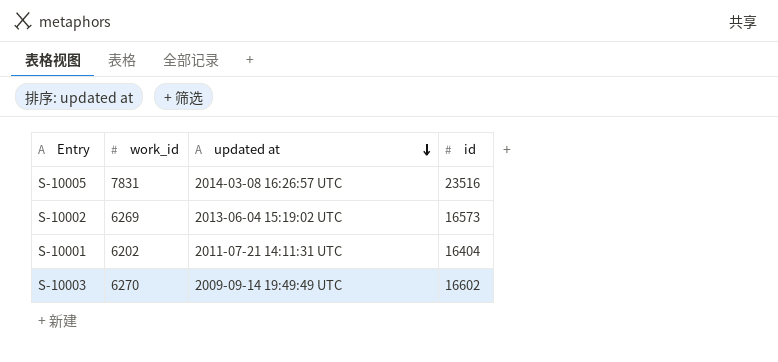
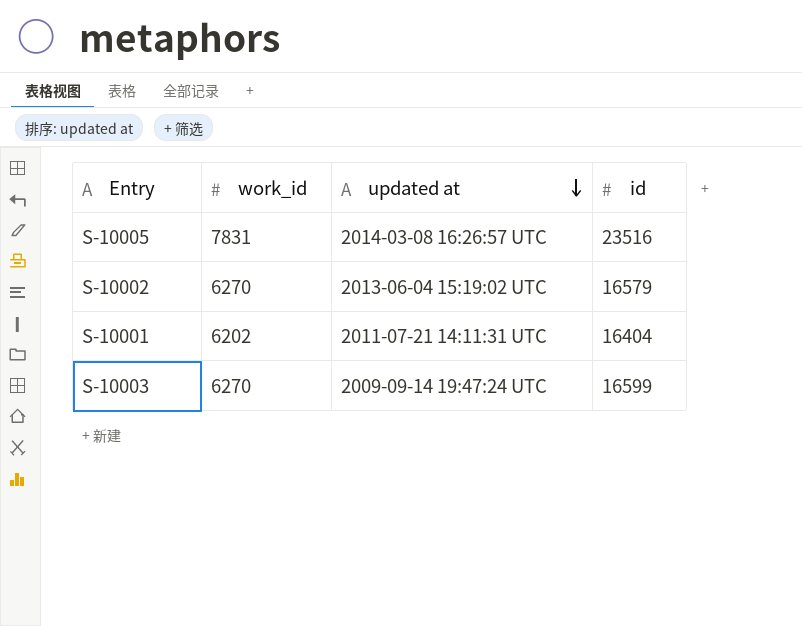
S-10002 | work_id: 6269 -> 6270
S-10002 | id: 16573 -> 16579
S-10003 | updated at: 2009-09-14 19:49:49 UTC -> 2009-09-14 19:47:24 UTC
S-10003 | id: 16602 -> 16599

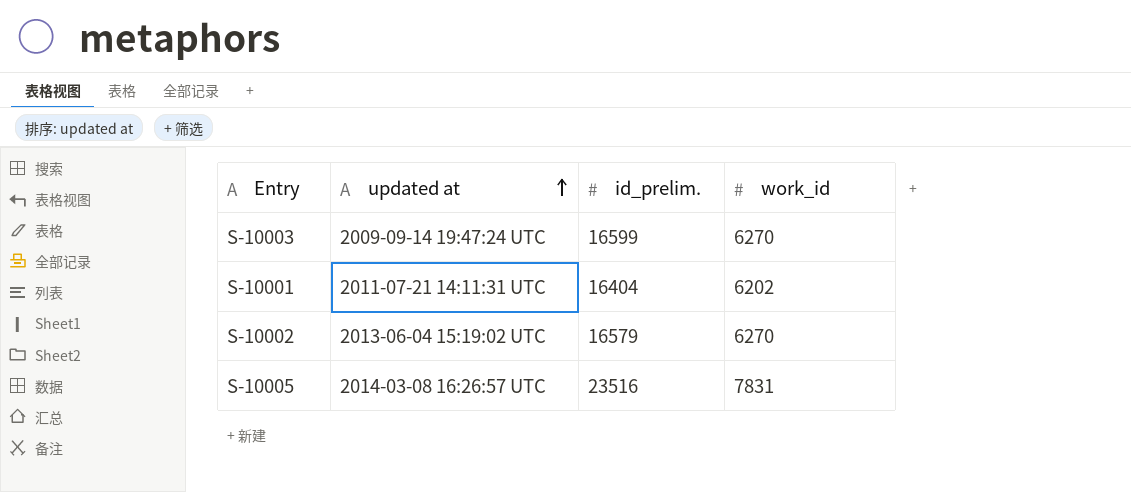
row order: updated at descending -> updated at ascending
column name: id -> id_prelim.
column work_id | position: 2 -> 4

